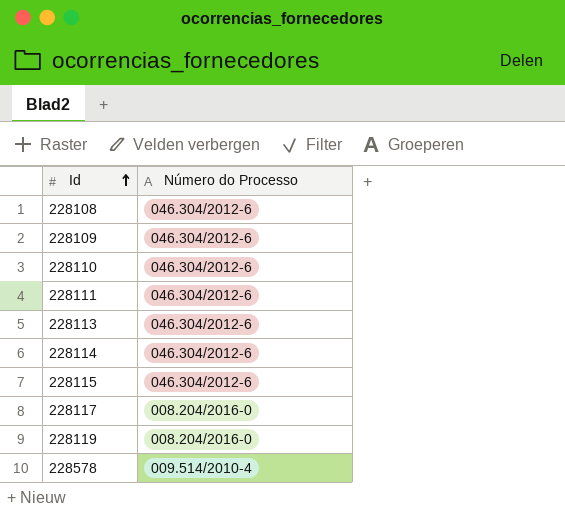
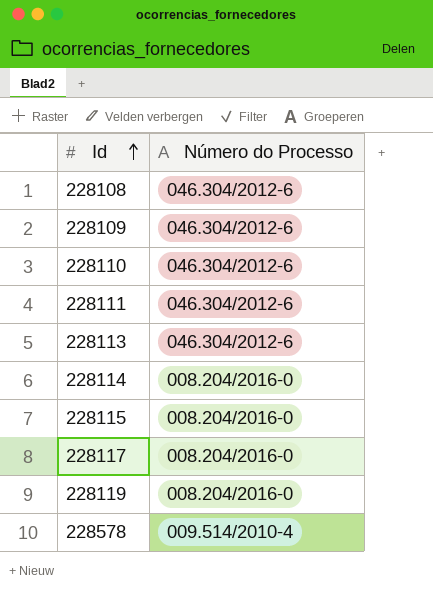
228114 | Número do Processo: 046.304/2012-6 -> 008.204/2016-0
228115 | Número do Processo: 046.304/2012-6 -> 008.204/2016-0

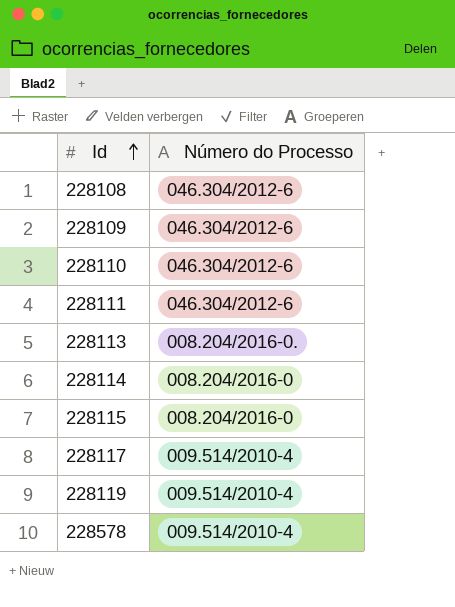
228113 | Número do Processo: 046.304/2012-6 -> 008.204/2016-0.
228117 | Número do Processo: 008.204/2016-0 -> 009.514/2010-4
228119 | Número do Processo: 008.204/2016-0 -> 009.514/2010-4

